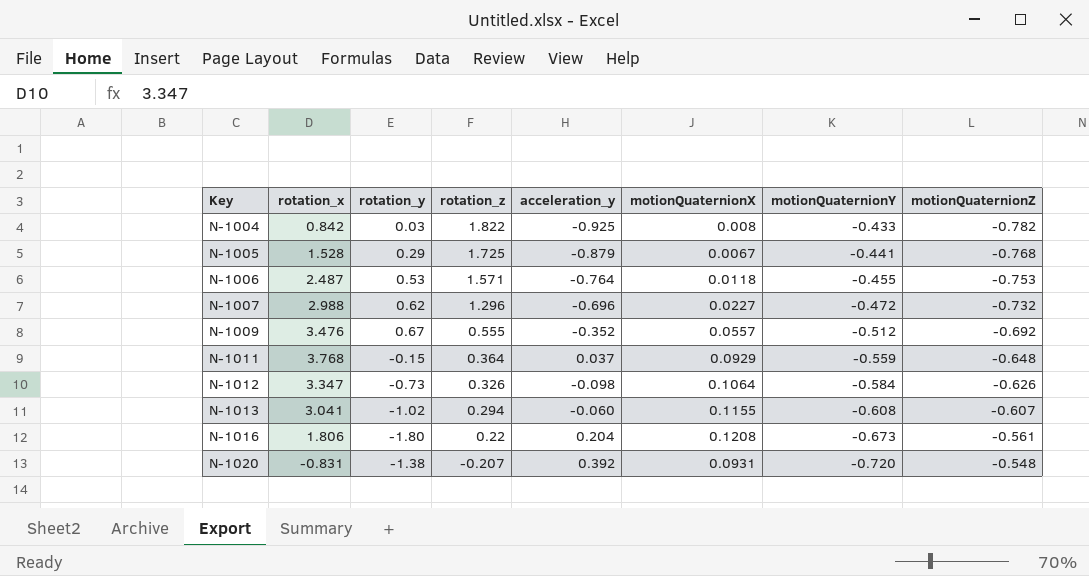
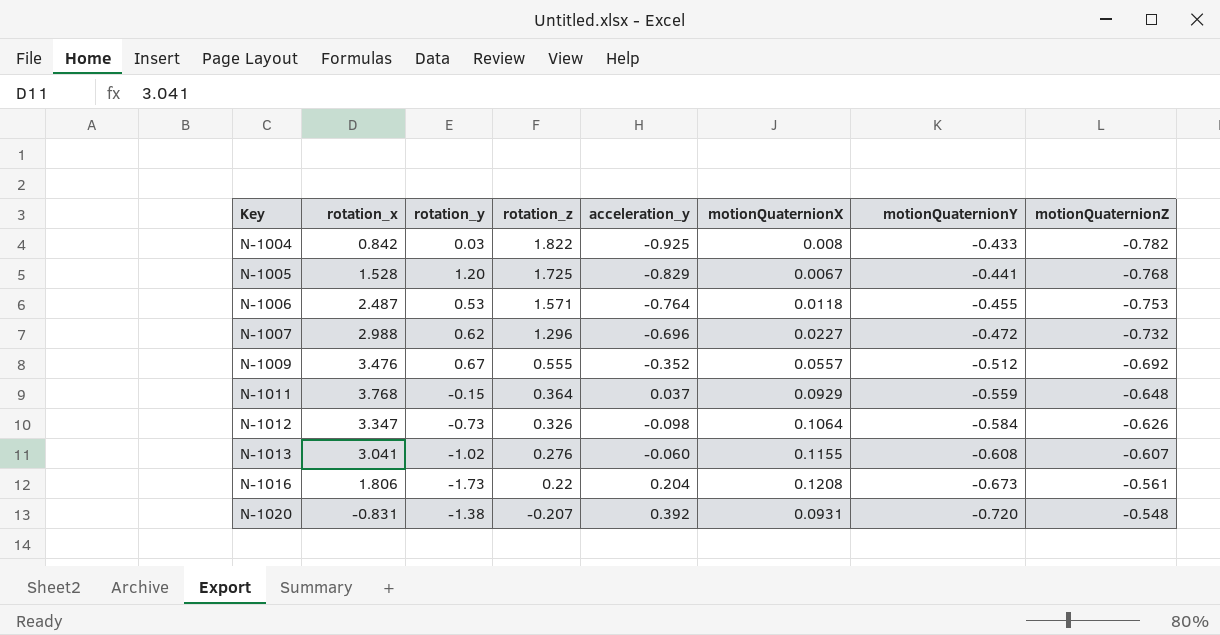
N-1005 | rotation_y: 0.29 -> 1.20
N-1005 | acceleration_y: -0.879 -> -0.829
N-1013 | rotation_z: 0.294 -> 0.276
N-1016 | rotation_y: -1.80 -> -1.73

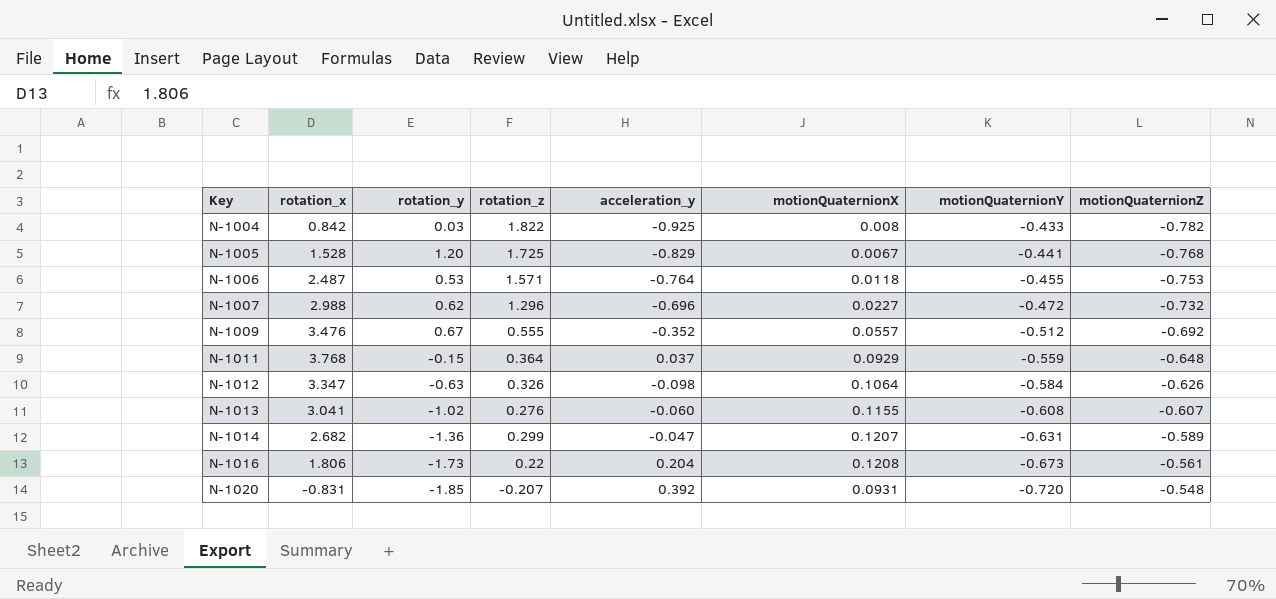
N-1012 | rotation_y: -0.73 -> -0.63
row N-1014: none -> 2.682 | -1.36 | 0.299 | -0.047 | 0.1207 | -0.631 | -0.589
N-1020 | rotation_y: -1.38 -> -1.85

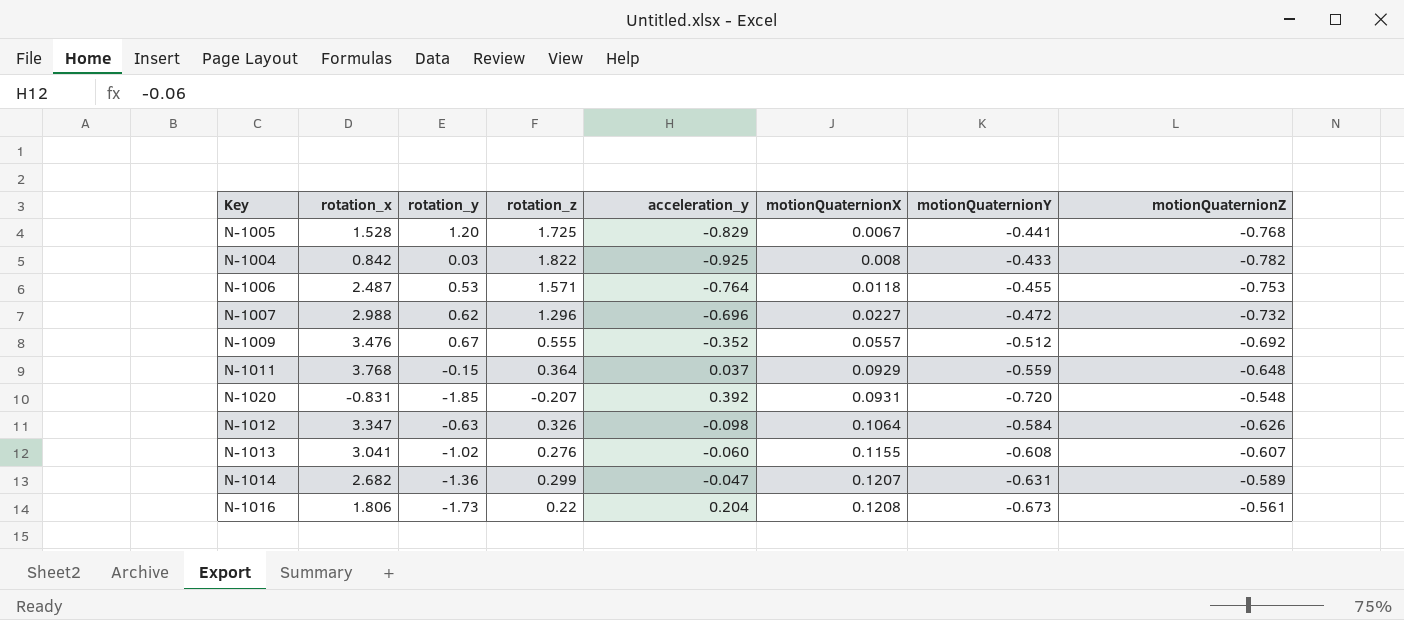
row order: Key ascending -> motionQuaternionX ascending

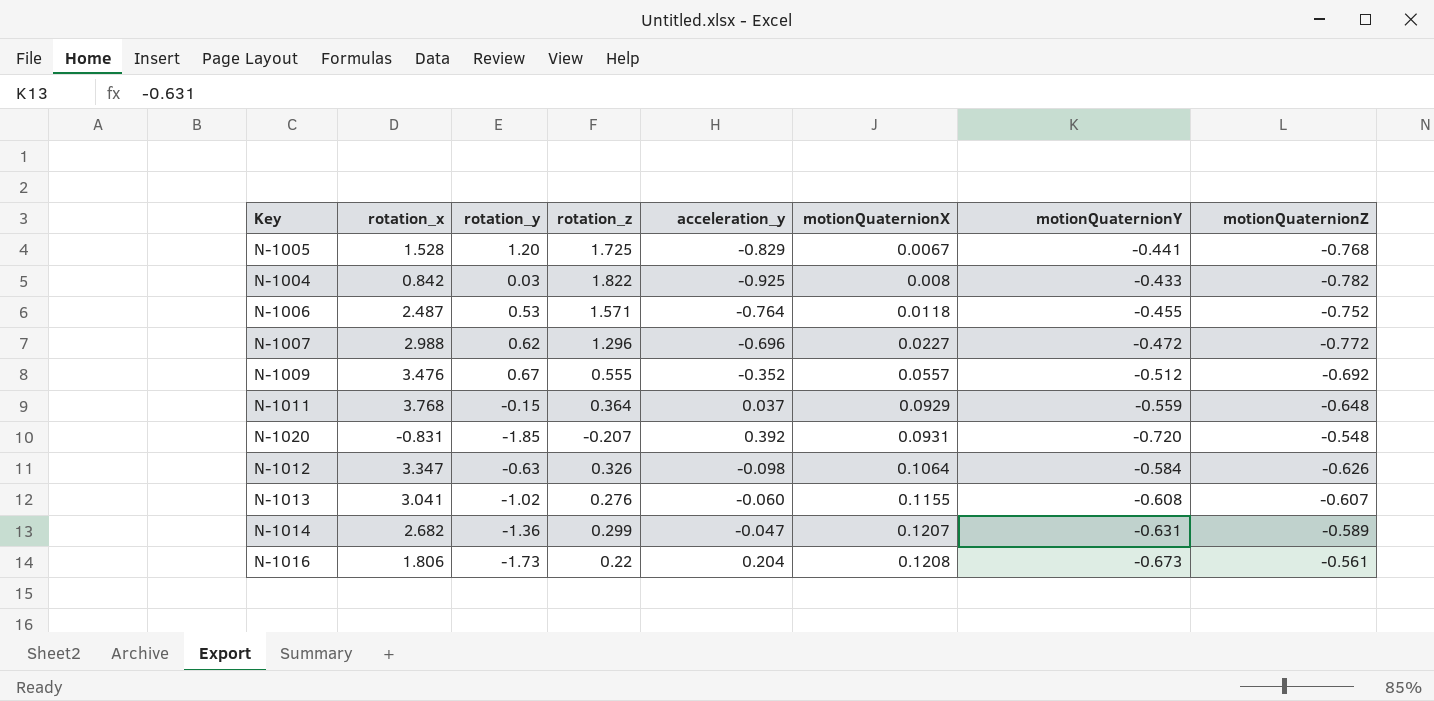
N-1006 | motionQuaternionZ: -0.753 -> -0.752
N-1007 | motionQuaternionZ: -0.732 -> -0.772

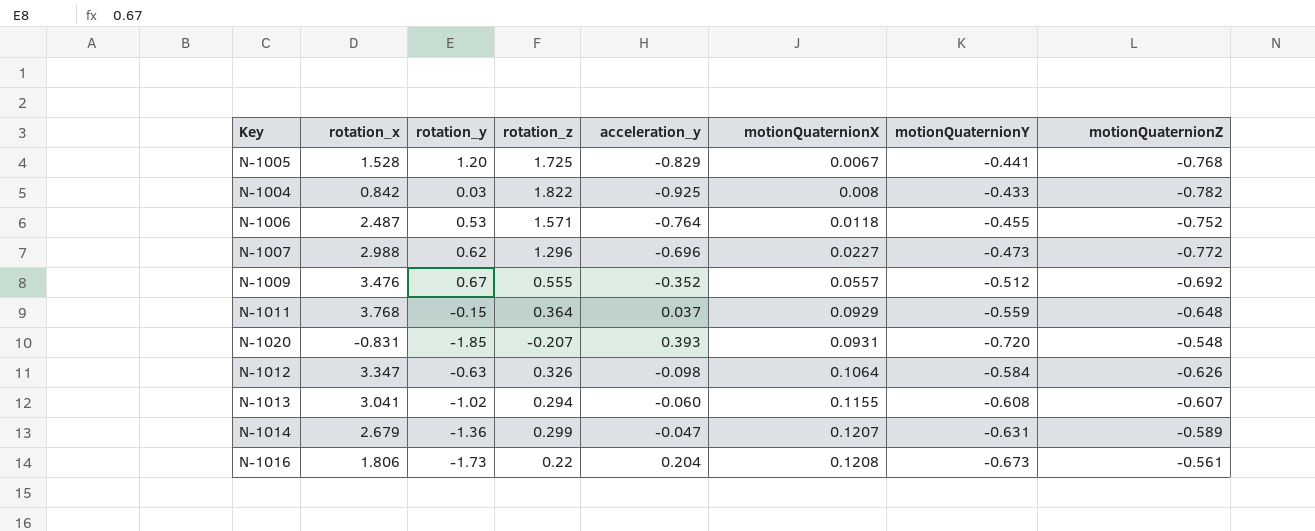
N-1007 | motionQuaternionY: -0.472 -> -0.473
N-1020 | acceleration_y: 0.392 -> 0.393
N-1013 | rotation_z: 0.276 -> 0.294
N-1014 | rotation_x: 2.682 -> 2.679

